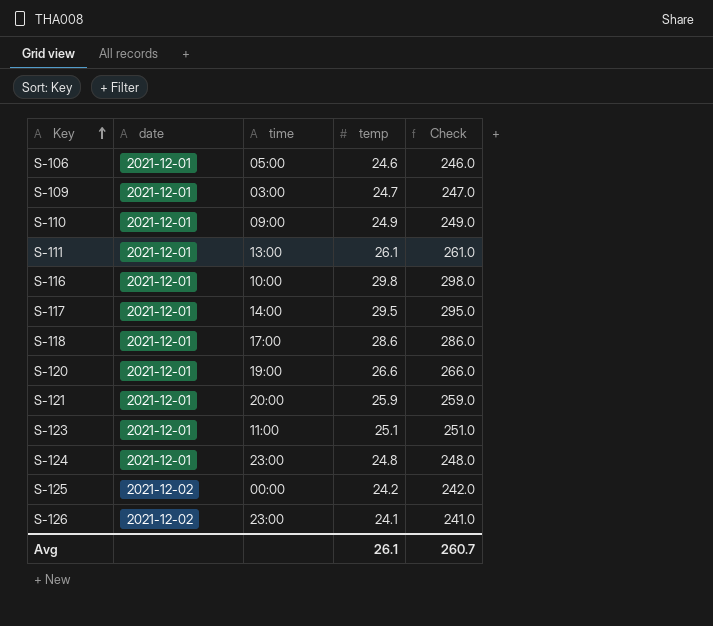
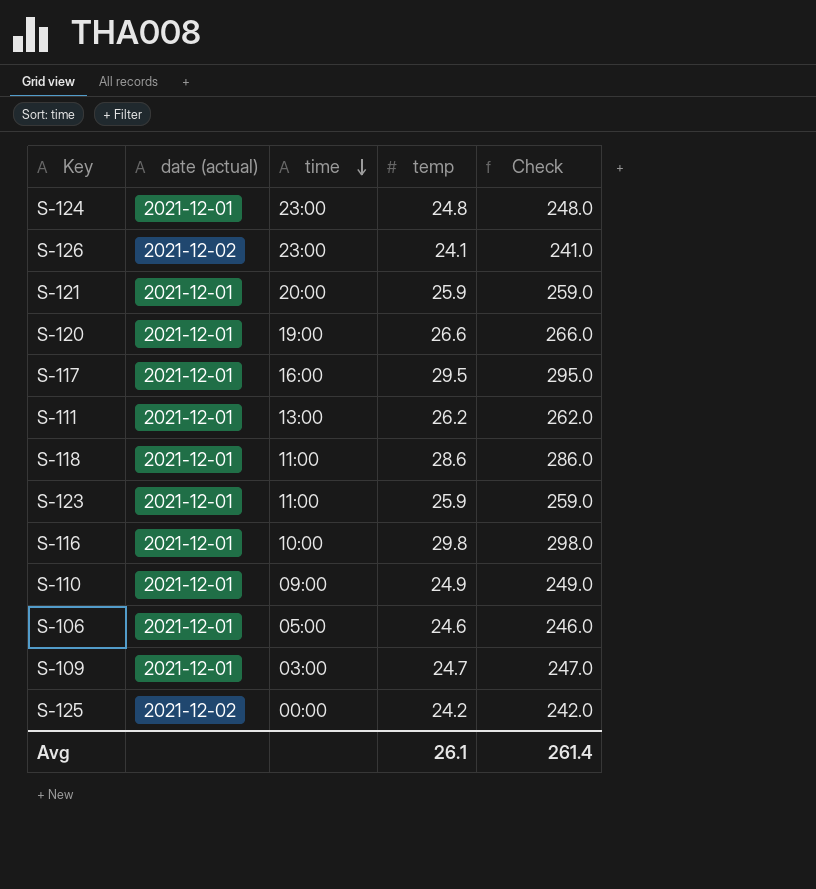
row order: Key ascending -> time descending
column name: date -> date (actual)
S-117 | time: 14:00 -> 16:00
S-111 | temp: 26.1 -> 26.2
S-111 | Check: 261.0 -> 262.0
S-118 | time: 17:00 -> 11:00
S-123 | temp: 25.1 -> 25.9
S-123 | Check: 251.0 -> 259.0
Avg | Check: 260.7 -> 261.4

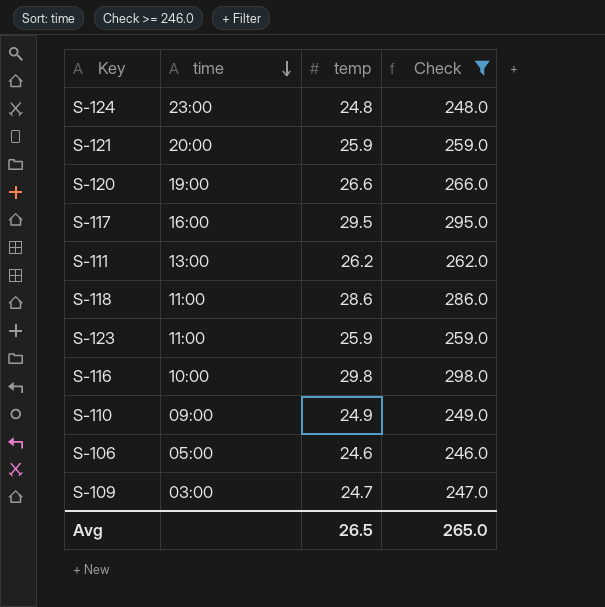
filter: none -> Check >= 246.0
column date (actual) | position: 2 -> none
Avg | temp: 26.1 -> 26.5
Avg | Check: 261.4 -> 265.0

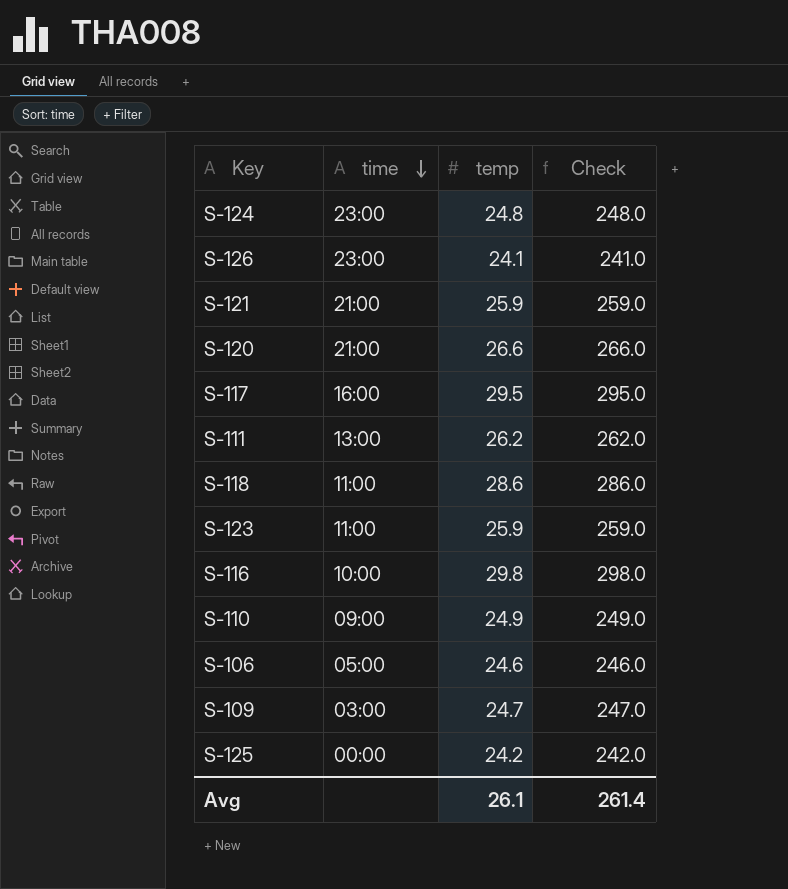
filter: Check >= 246.0 -> none
S-121 | time: 20:00 -> 21:00
S-120 | time: 19:00 -> 21:00
Avg | temp: 26.5 -> 26.1
Avg | Check: 265.0 -> 261.4

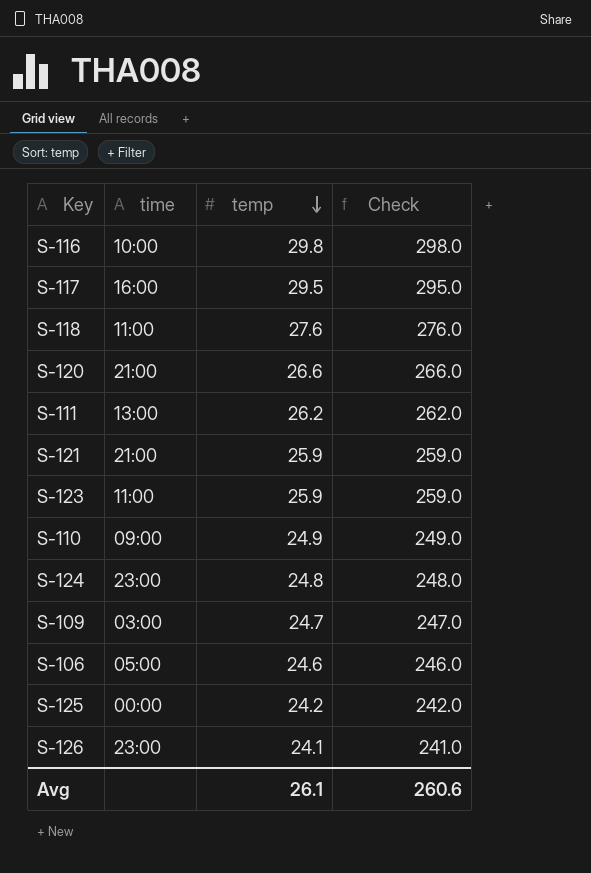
row order: time descending -> temp descending
S-118 | temp: 28.6 -> 27.6
S-118 | Check: 286.0 -> 276.0
Avg | Check: 261.4 -> 260.6

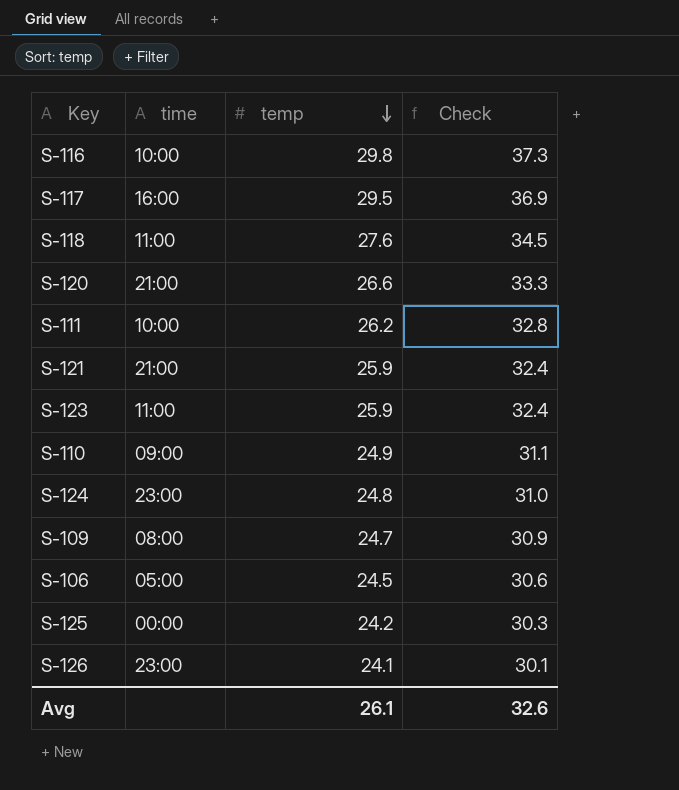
column Check | formula: [temp] * 10 -> [temp] * 1.25
S-111 | time: 13:00 -> 10:00
S-109 | time: 03:00 -> 08:00
S-106 | temp: 24.6 -> 24.5
Avg | Check: 260.6 -> 32.6

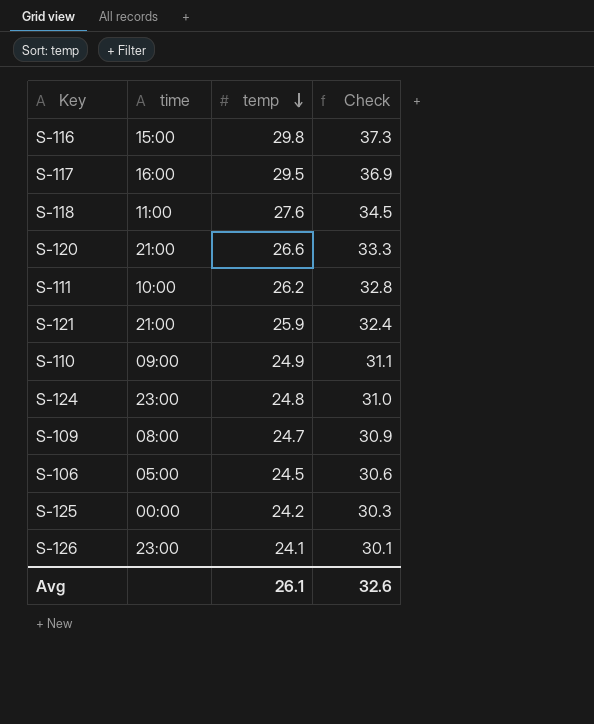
row S-123: 11:00 | 25.9 | 32.4 -> none
S-116 | time: 10:00 -> 15:00

